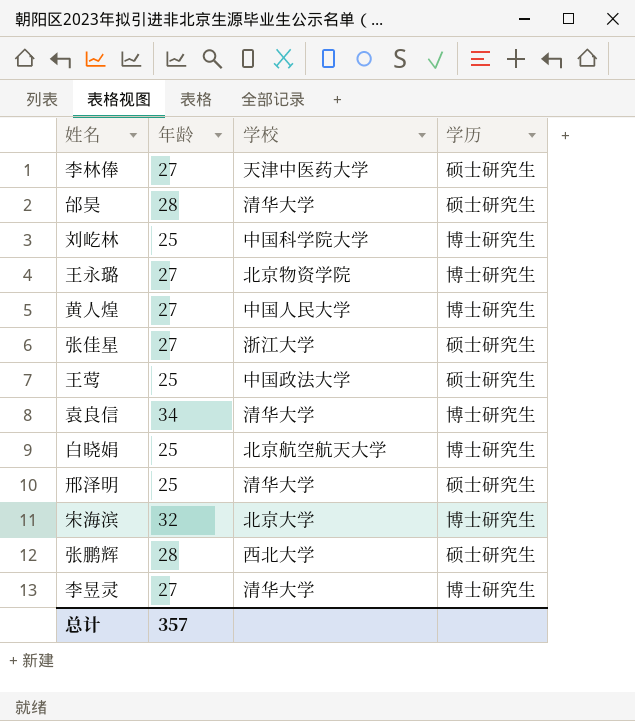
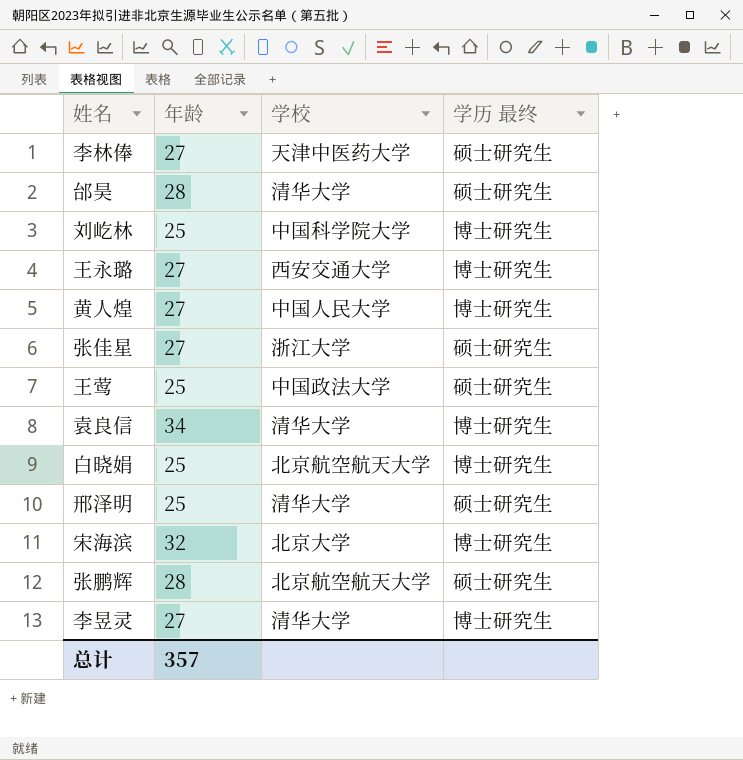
column name: 学历 -> 学历 最终
王永璐 | 学校: 北京物资学院 -> 西安交通大学
张鹏辉 | 学校: 西北大学 -> 北京航空航天大学

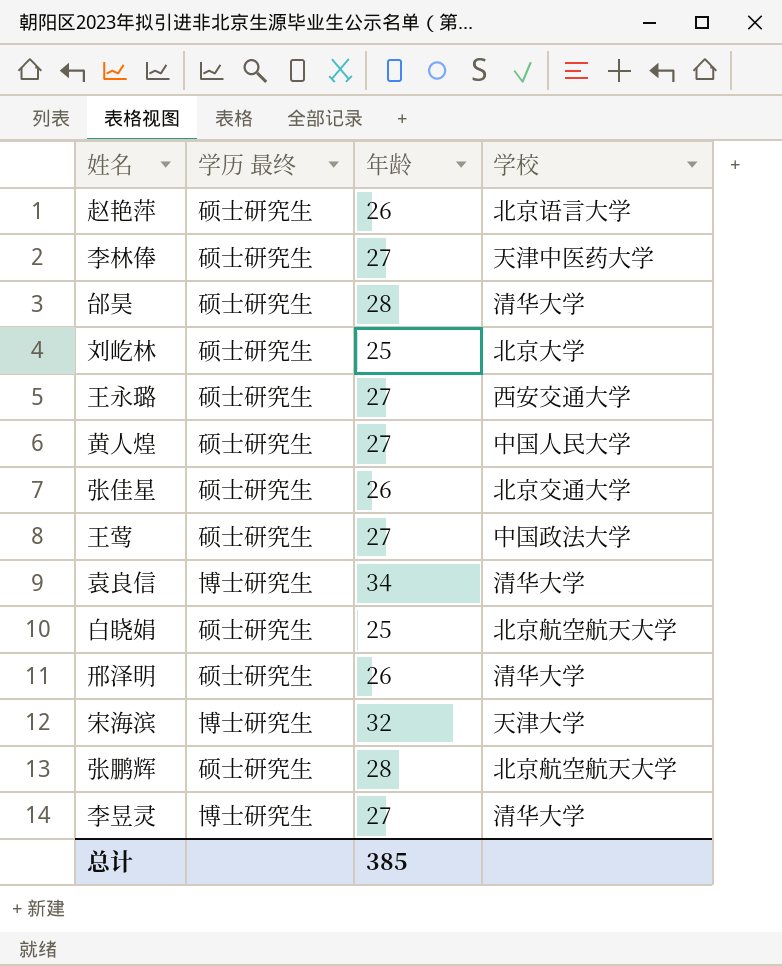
column 学历 最终 | position: 4 -> 2
row 赵艳萍: none -> 硕士研究生 | 26 | 北京语言大学
刘屹林 | 学历 最终: 博士研究生 -> 硕士研究生
刘屹林 | 学校: 中国科学院大学 -> 北京大学
王永璐 | 学历 最终: 博士研究生 -> 硕士研究生
黄人煌 | 学历 最终: 博士研究生 -> 硕士研究生
张佳星 | 年龄: 27 -> 26
张佳星 | 学校: 浙江大学 -> 北京交通大学
王莺 | 年龄: 25 -> 27
白晓娟 | 学历 最终: 博士研究生 -> 硕士研究生
邢泽明 | 年龄: 25 -> 26
宋海滨 | 学校: 北京大学 -> 天津大学
总计 | 年龄: 357 -> 385

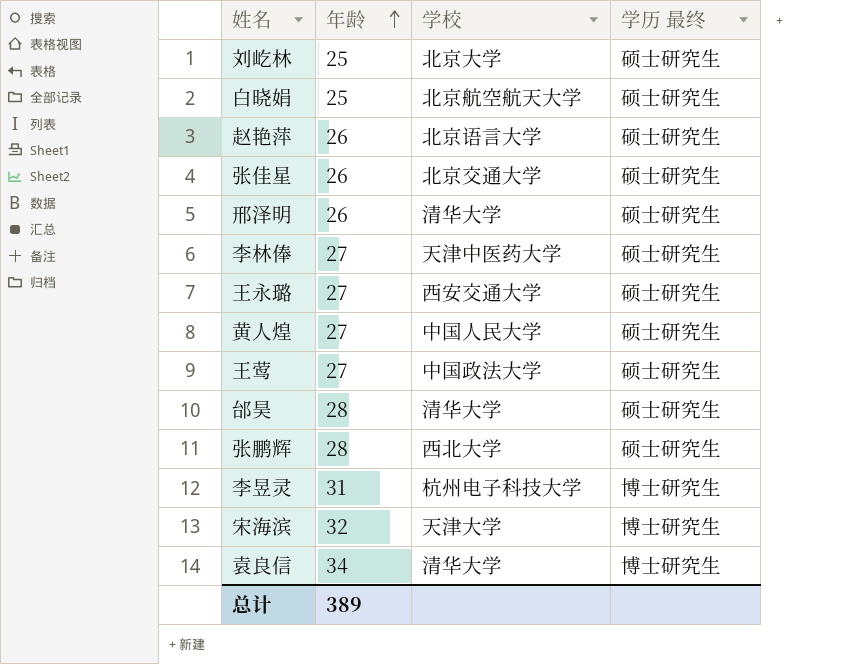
row order: none -> 年龄 ascending
column 学历 最终 | position: 2 -> 4
张鹏辉 | 学校: 北京航空航天大学 -> 西北大学
李昱灵 | 年龄: 27 -> 31
李昱灵 | 学校: 清华大学 -> 杭州电子科技大学
总计 | 年龄: 385 -> 389

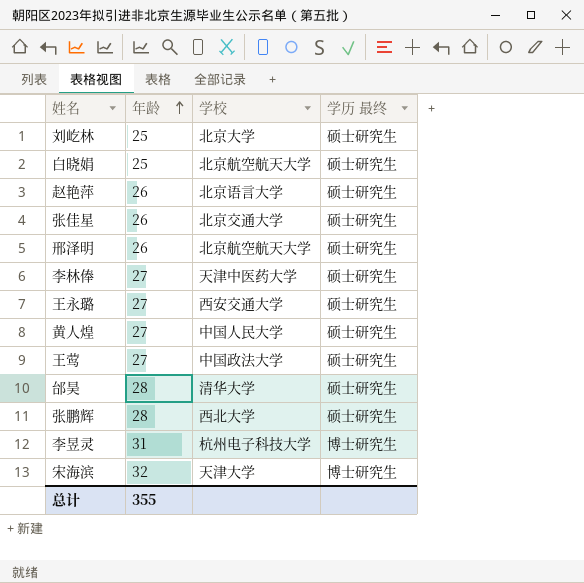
row 袁良信: 34 | 清华大学 | 博士研究生 -> none
邢泽明 | 学校: 清华大学 -> 北京航空航天大学
总计 | 年龄: 389 -> 355

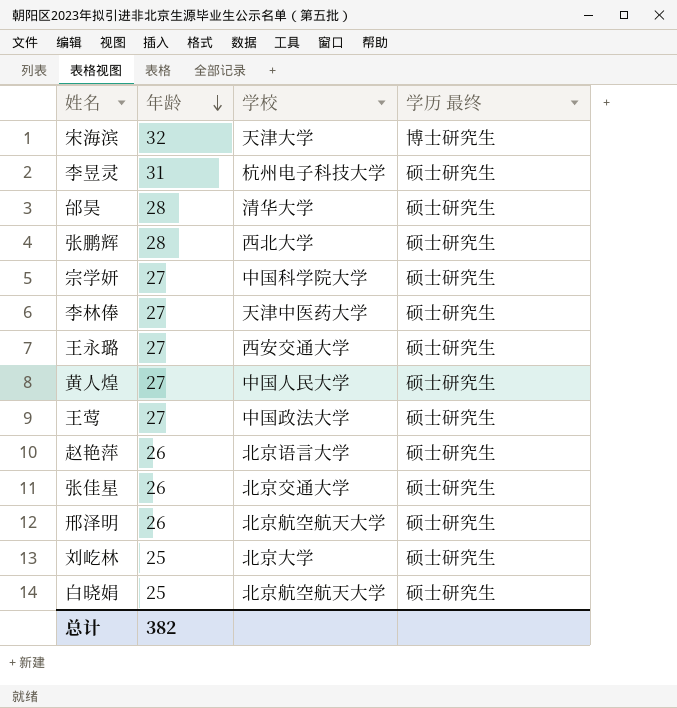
row order: 年龄 ascending -> 年龄 descending
李昱灵 | 学历 最终: 博士研究生 -> 硕士研究生
row 宗学妍: none -> 27 | 中国科学院大学 | 硕士研究生
总计 | 年龄: 355 -> 382

